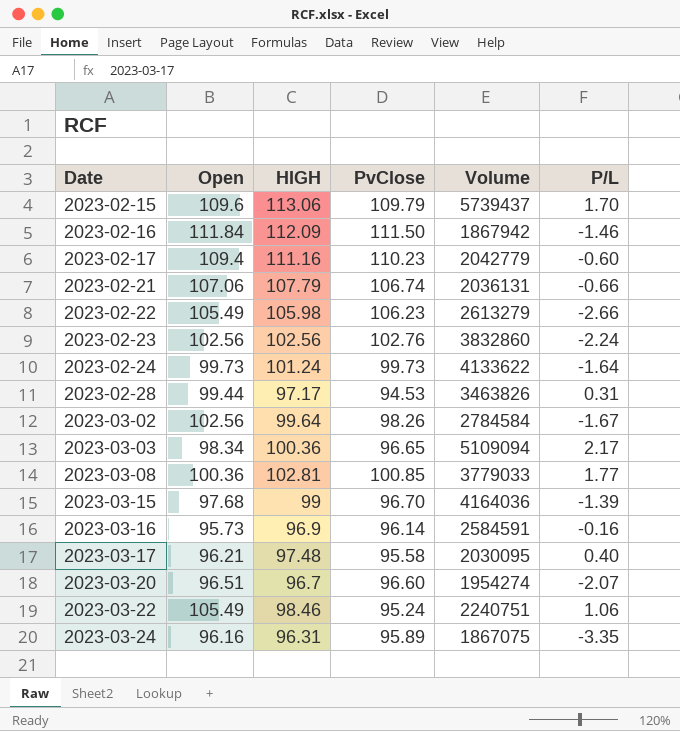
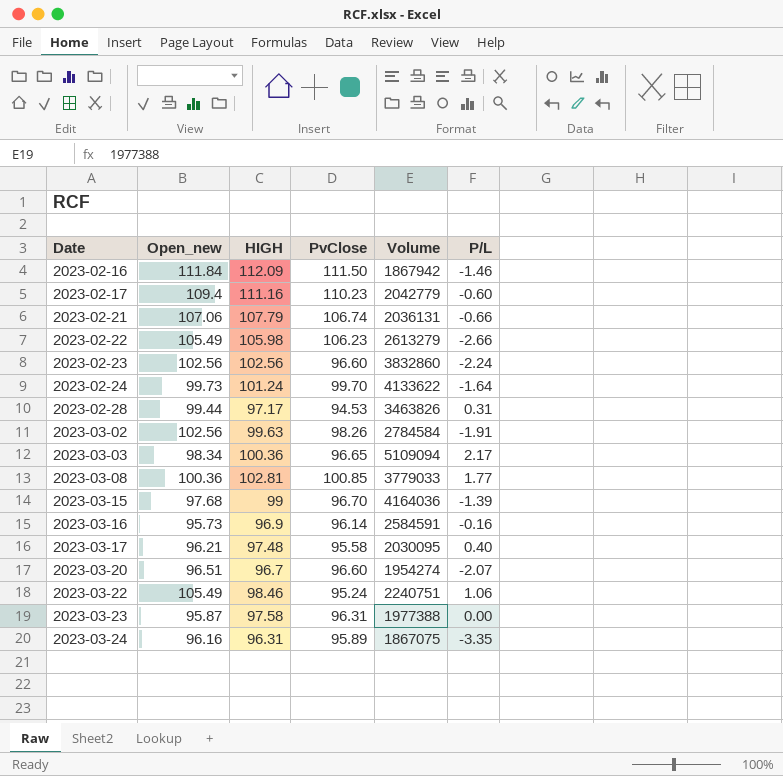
column name: Open -> Open_new
row 2023-02-15: 109.6 | 113.06 | 109.79 | 5739437 | 1.70 -> none
2023-02-23 | PvClose: 102.76 -> 96.60
2023-02-24 | PvClose: 99.73 -> 99.70
2023-03-02 | HIGH: 99.64 -> 99.63
2023-03-02 | P/L: -1.67 -> -1.91
row 2023-03-23: none -> 95.87 | 97.58 | 96.31 | 1977388 | 0.00

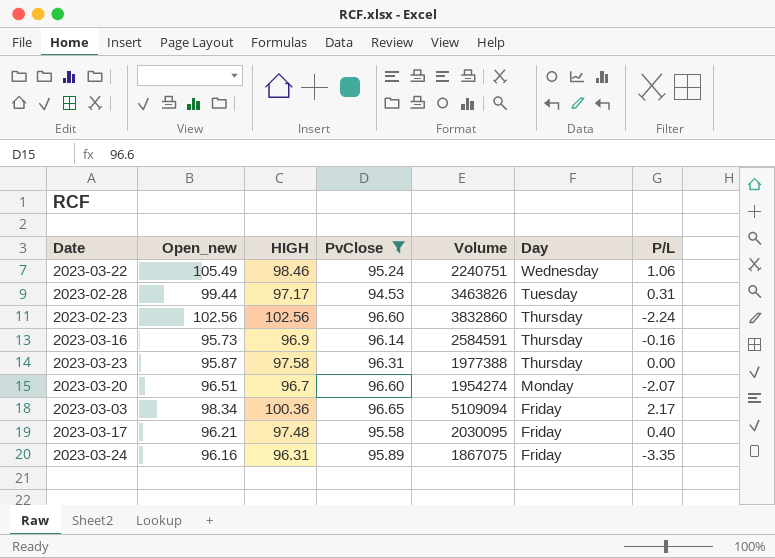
filter: none -> PvClose <= 96.65
row order: Date ascending -> Day descending
column Day | position: none -> 6

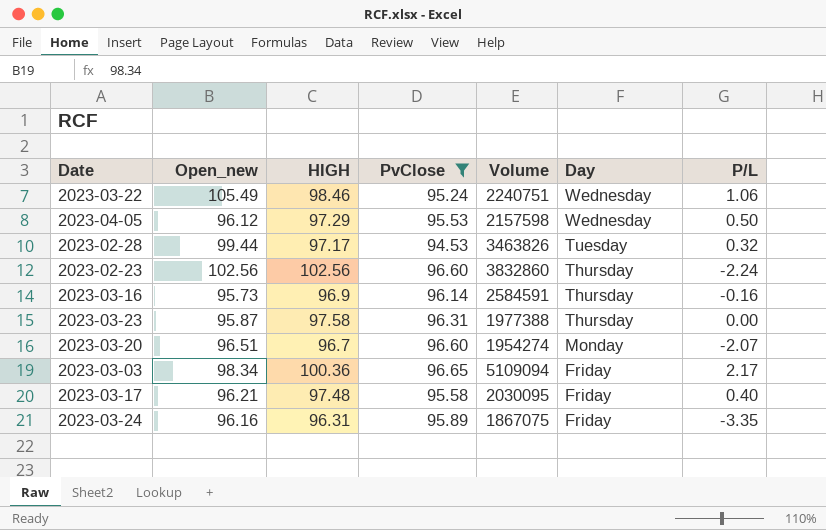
row 2023-04-05: none -> 96.12 | 97.29 | 95.53 | 2157598 | Wednesday | 0.50
2023-02-28 | P/L: 0.31 -> 0.32

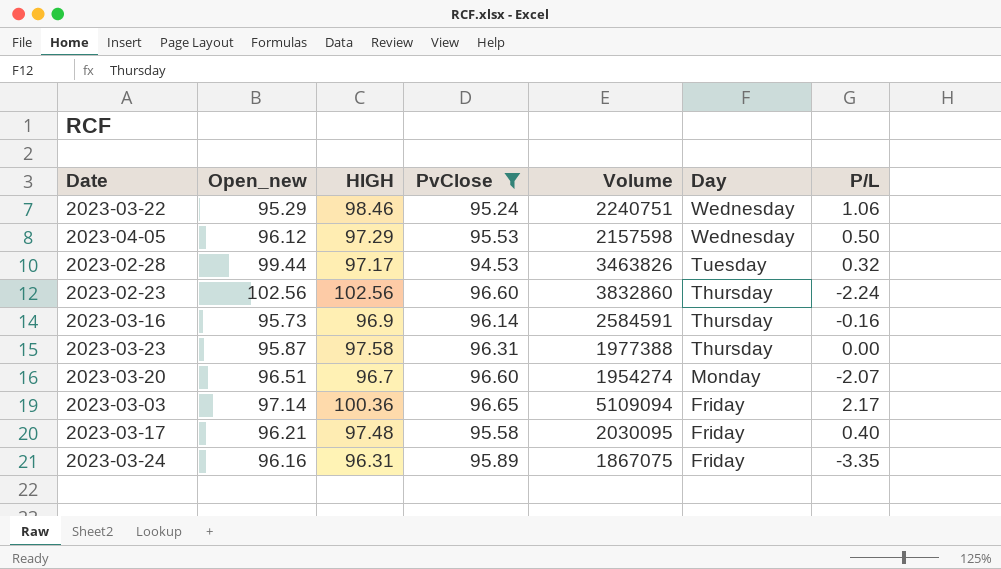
2023-03-22 | Open_new: 105.49 -> 95.29
2023-03-03 | Open_new: 98.34 -> 97.14

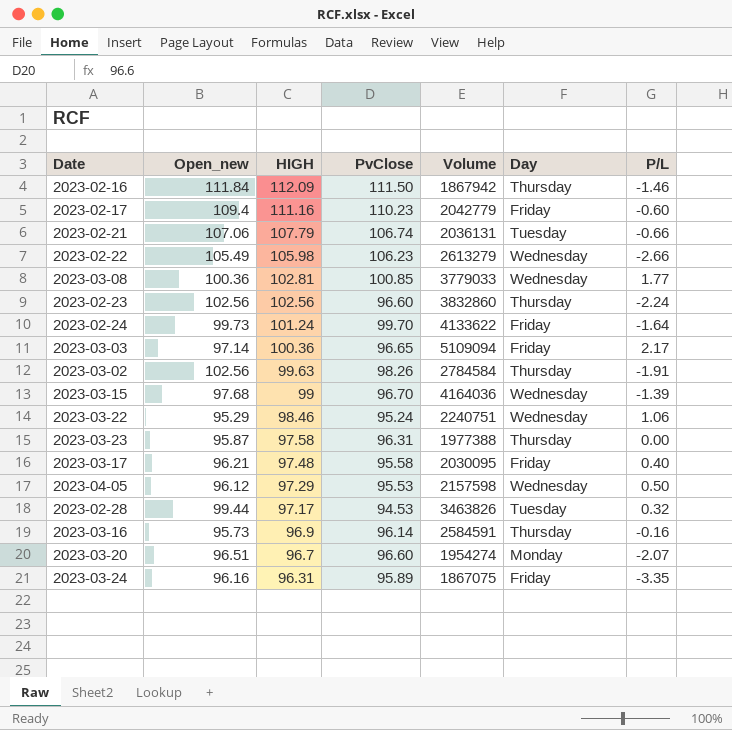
filter: PvClose <= 96.65 -> none
row order: Day descending -> HIGH descending

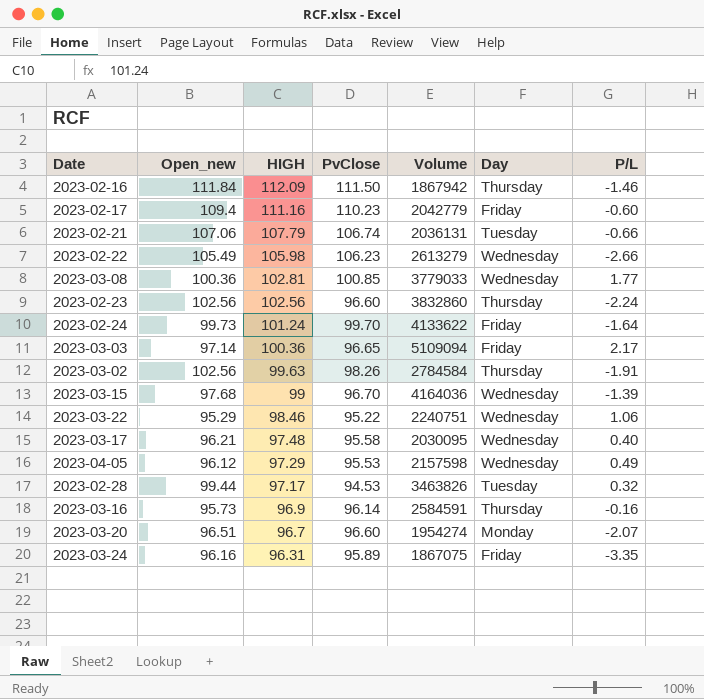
row 2023-03-23: 95.87 | 97.58 | 96.31 | 1977388 | Thursday | 0.00 -> none
2023-03-22 | PvClose: 95.24 -> 95.22
2023-03-17 | Day: Friday -> Wednesday
2023-04-05 | P/L: 0.50 -> 0.49

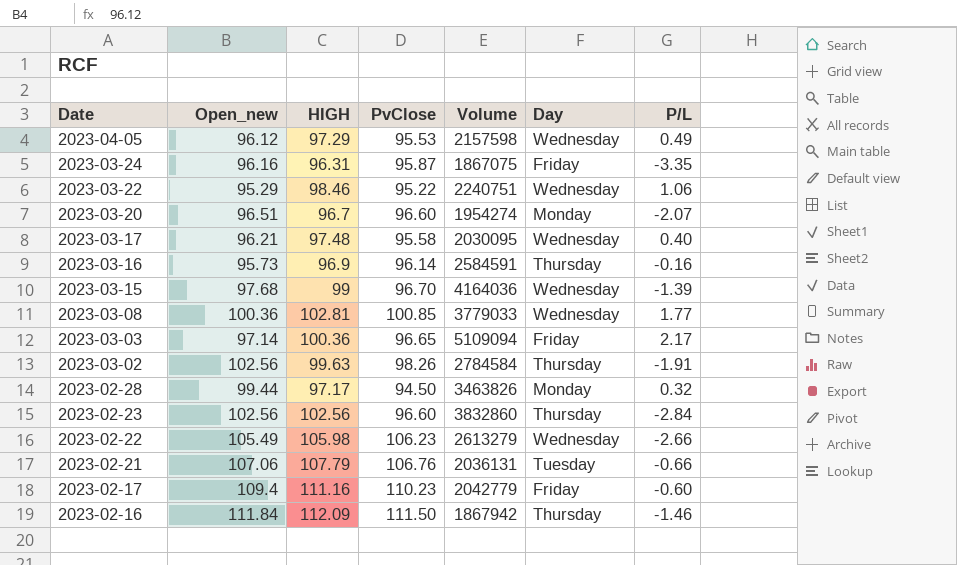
row order: HIGH descending -> Date descending
row 2023-02-24: 99.73 | 101.24 | 99.70 | 4133622 | Friday | -1.64 -> none
2023-03-24 | PvClose: 95.89 -> 95.87
2023-02-28 | PvClose: 94.53 -> 94.50
2023-02-28 | Day: Tuesday -> Monday
2023-02-23 | P/L: -2.24 -> -2.84
2023-02-21 | PvClose: 106.74 -> 106.76

